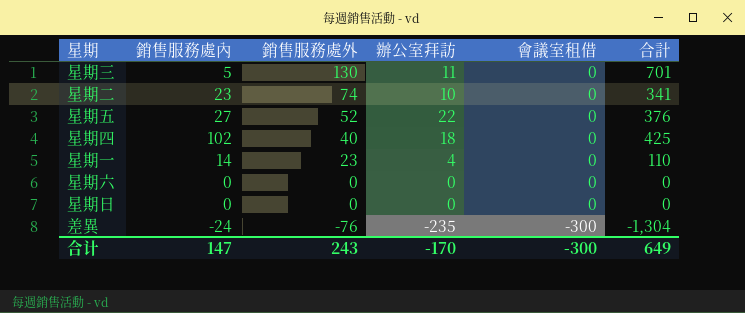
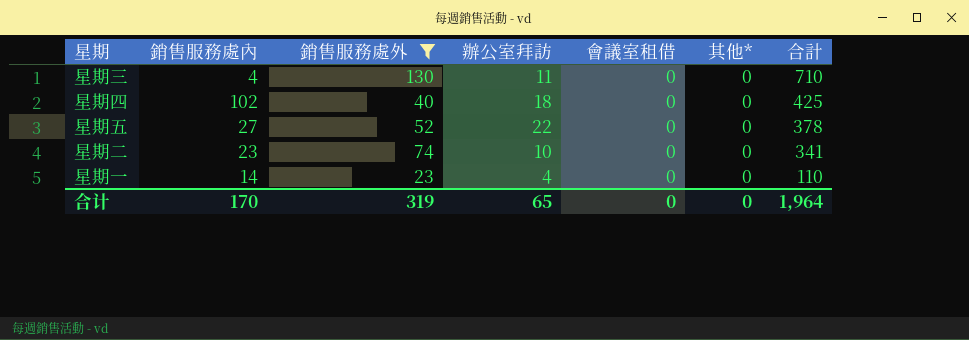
filter: none -> 銷售服務處外 >= 23
row order: 銷售服務處外 descending -> 合計 descending
column 其他* | position: none -> 6
星期三 | 銷售服務處內: 5 -> 4
星期三 | 合計: 701 -> 710
星期五 | 合計: 376 -> 378
合计 | 銷售服務處內: 147 -> 170
合计 | 銷售服務處外: 243 -> 319
合计 | 辦公室拜訪: -170 -> 65
合计 | 會議室租借: -300 -> 0
合计 | 合計: 649 -> 1,964

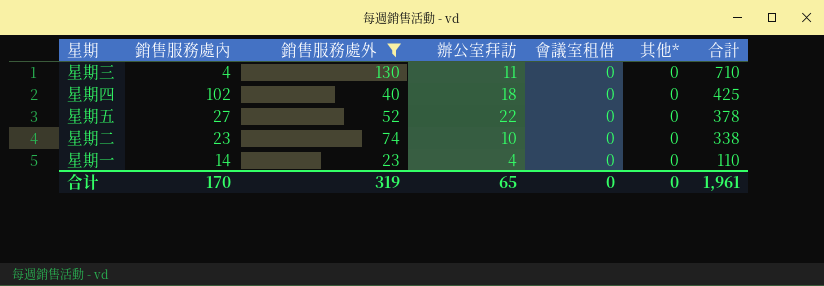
星期二 | 合計: 341 -> 338
合计 | 合計: 1,964 -> 1,961

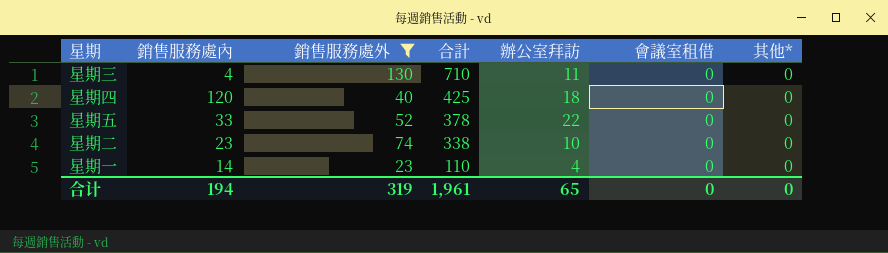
column 合計 | position: 7 -> 4
星期四 | 銷售服務處內: 102 -> 120
星期五 | 銷售服務處內: 27 -> 33
合计 | 銷售服務處內: 170 -> 194

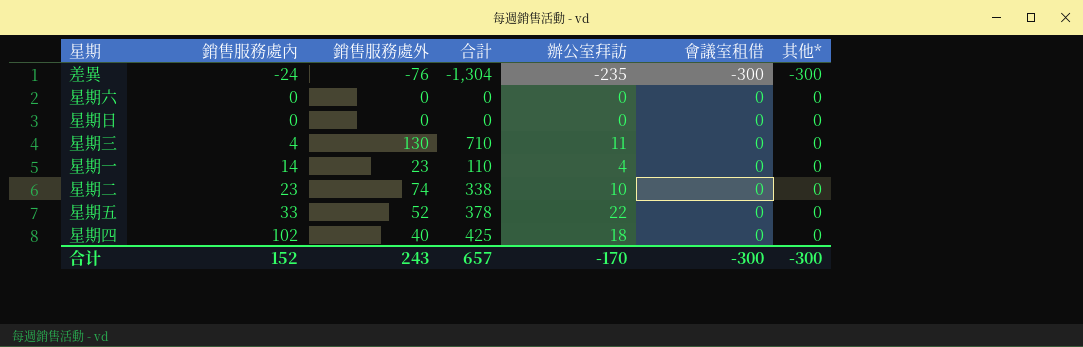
filter: 銷售服務處外 >= 23 -> none
row order: 合計 descending -> 銷售服務處內 ascending
星期四 | 銷售服務處內: 120 -> 102
合计 | 銷售服務處內: 194 -> 152
合计 | 銷售服務處外: 319 -> 243
合计 | 合計: 1,961 -> 657
合计 | 辦公室拜訪: 65 -> -170
合计 | 會議室租借: 0 -> -300
合计 | 其他*: 0 -> -300

